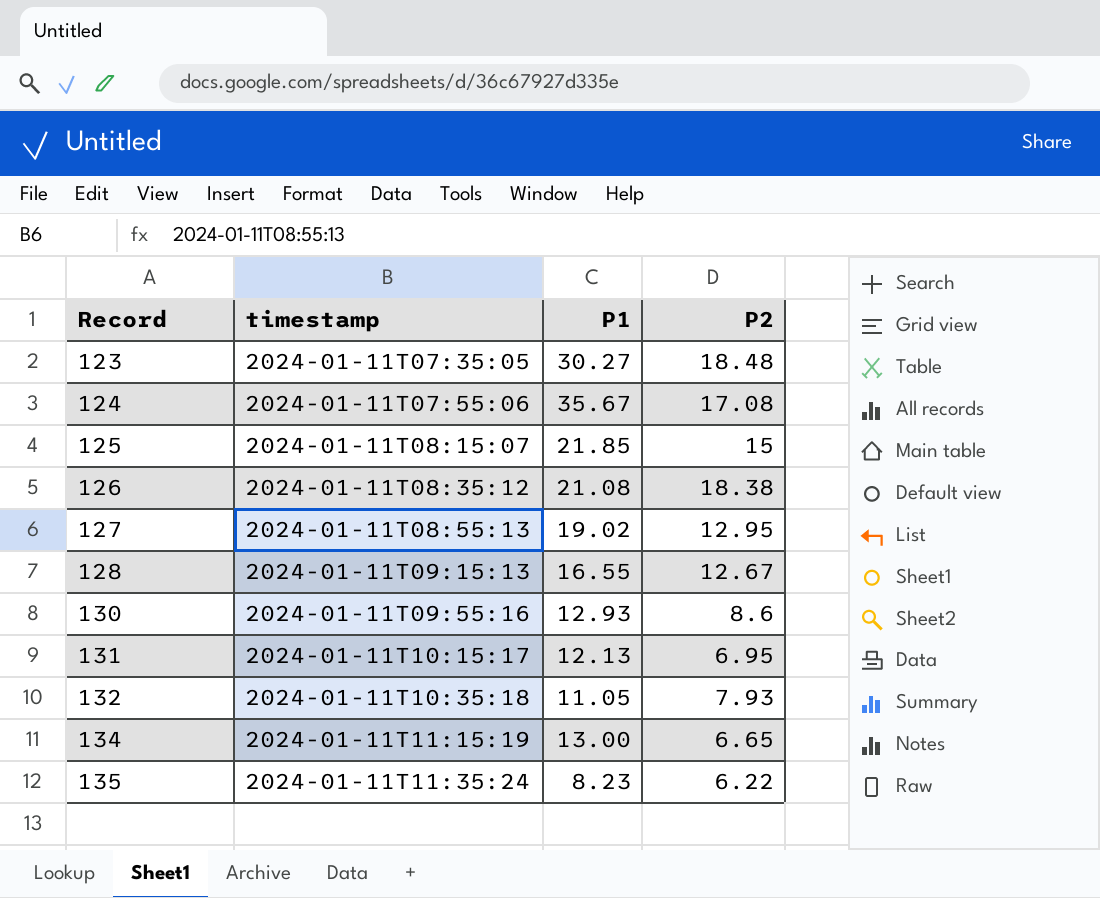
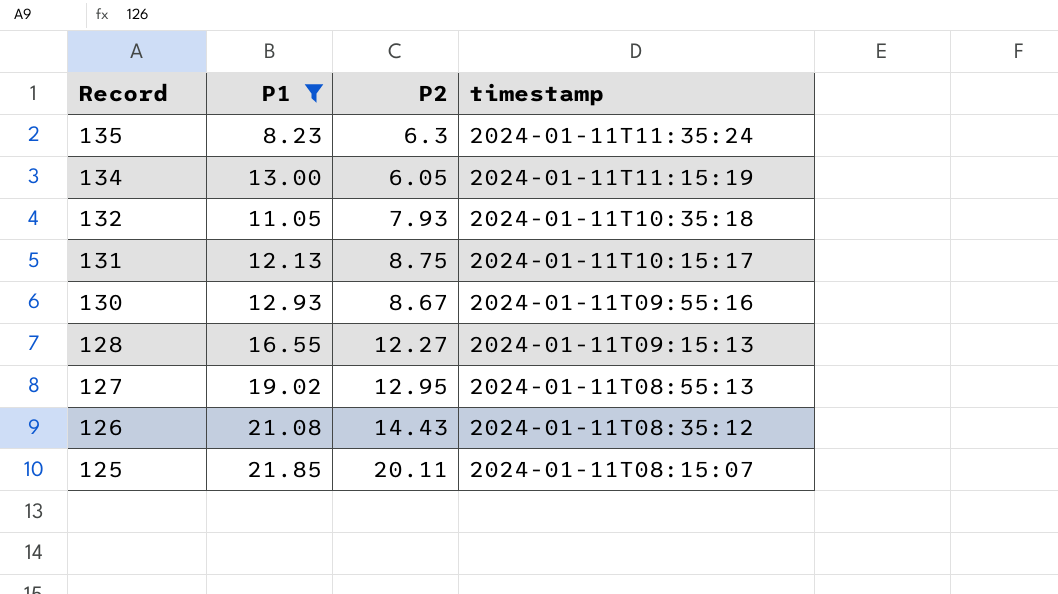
filter: none -> P1 <= 21.85
row order: Record ascending -> Record descending
column timestamp | position: 2 -> 4
135 | P2: 6.22 -> 6.3
134 | P2: 6.65 -> 6.05
131 | P2: 6.95 -> 8.75
130 | P2: 8.6 -> 8.67
128 | P2: 12.67 -> 12.27
126 | P2: 18.38 -> 14.43
125 | P2: 15 -> 20.11

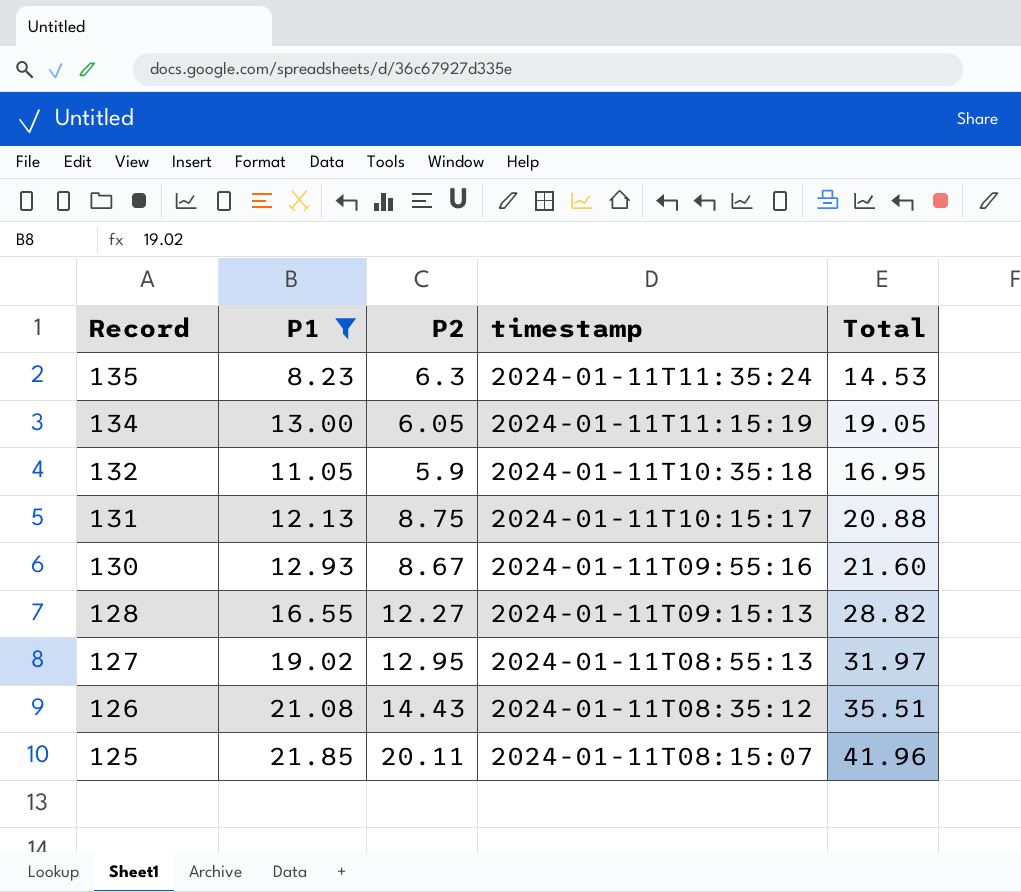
column Total | formula: none -> [P1] + [P2]
132 | P2: 7.93 -> 5.9

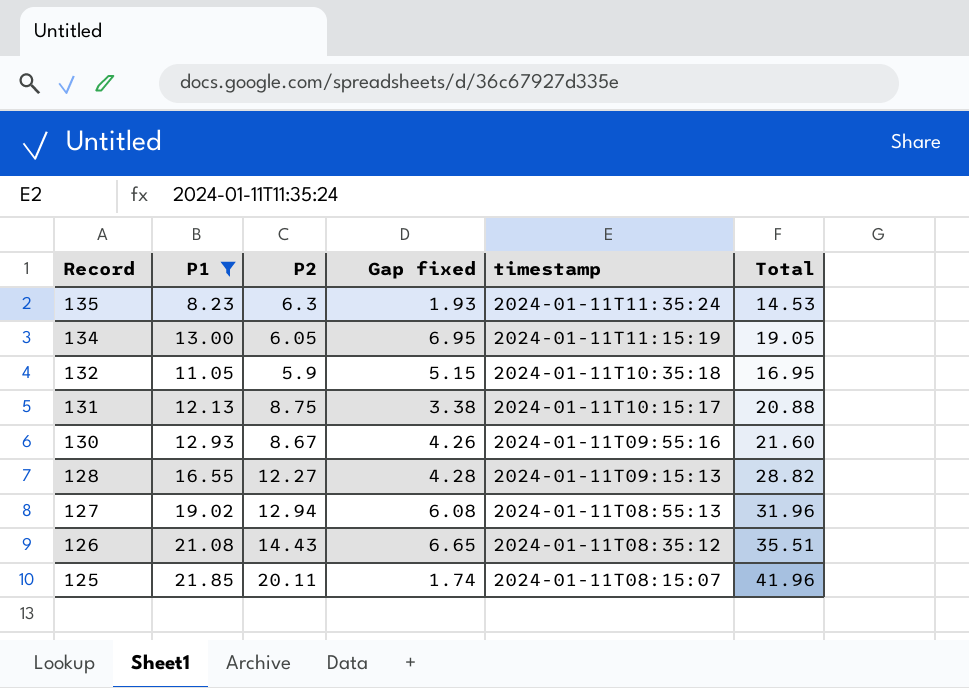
column Gap fixed | formula: none -> [P1] - [P2]
127 | P2: 12.95 -> 12.94
127 | Total: 31.97 -> 31.96

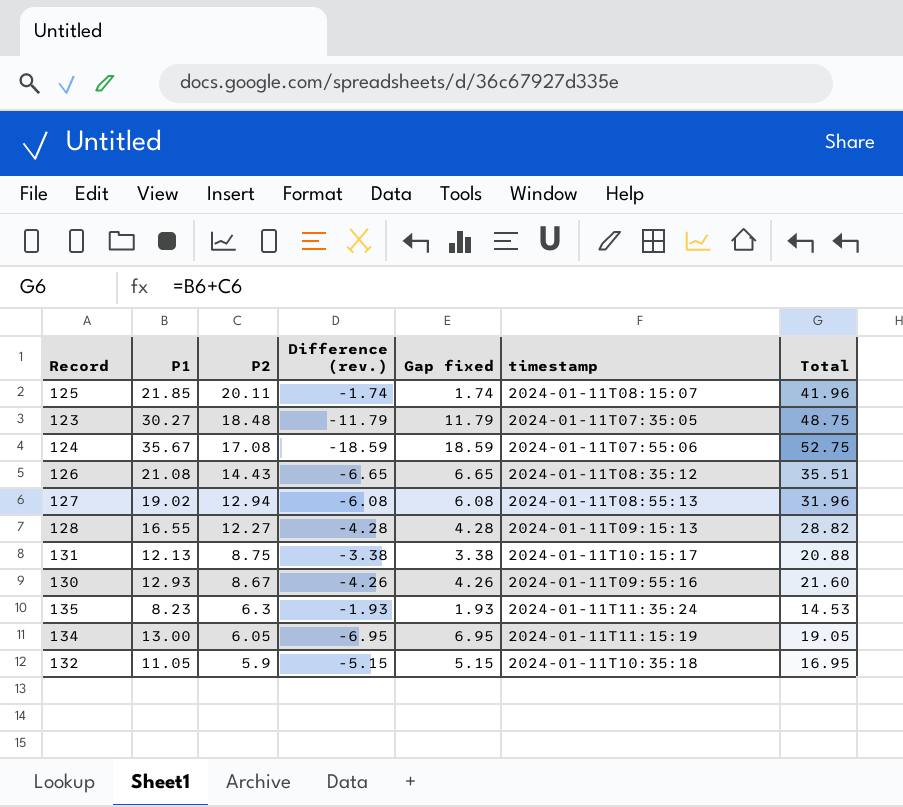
filter: P1 <= 21.85 -> none
row order: Record descending -> P2 descending
column Difference (rev.) | formula: none -> [P2] - [P1]

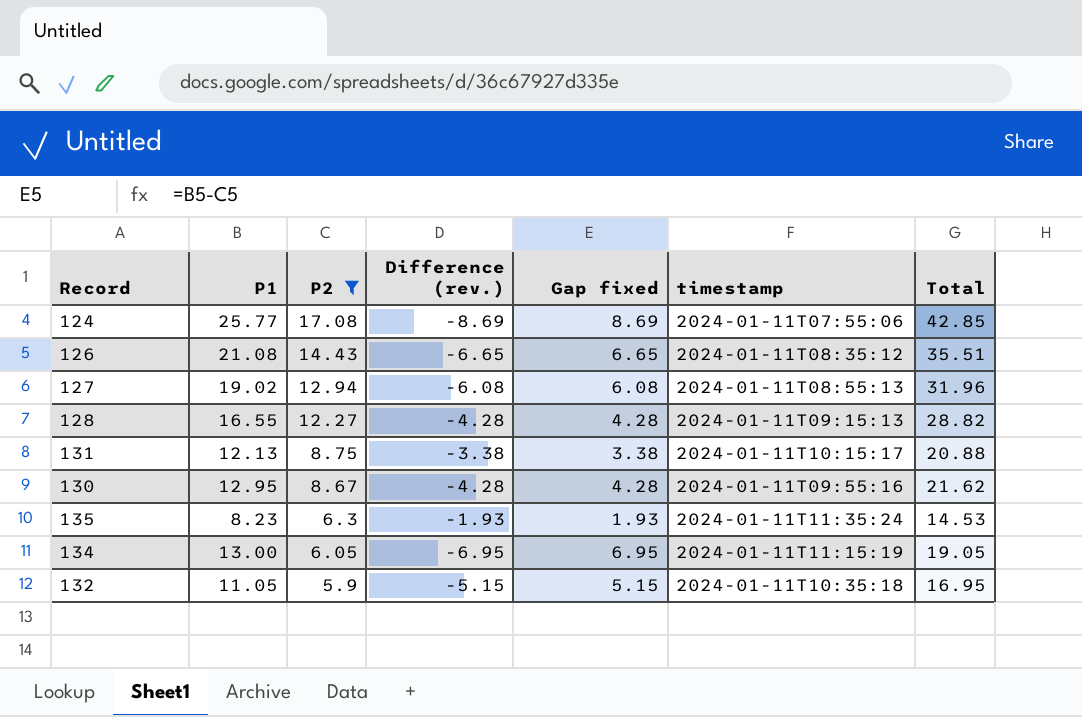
filter: none -> P2 <= 17.08
124 | P1: 35.67 -> 25.77
124 | Difference (rev.): -18.59 -> -8.69
124 | Gap fixed: 18.59 -> 8.69
124 | Total: 52.75 -> 42.85
130 | P1: 12.93 -> 12.95
130 | Difference (rev.): -4.26 -> -4.28
130 | Gap fixed: 4.26 -> 4.28
130 | Total: 21.60 -> 21.62

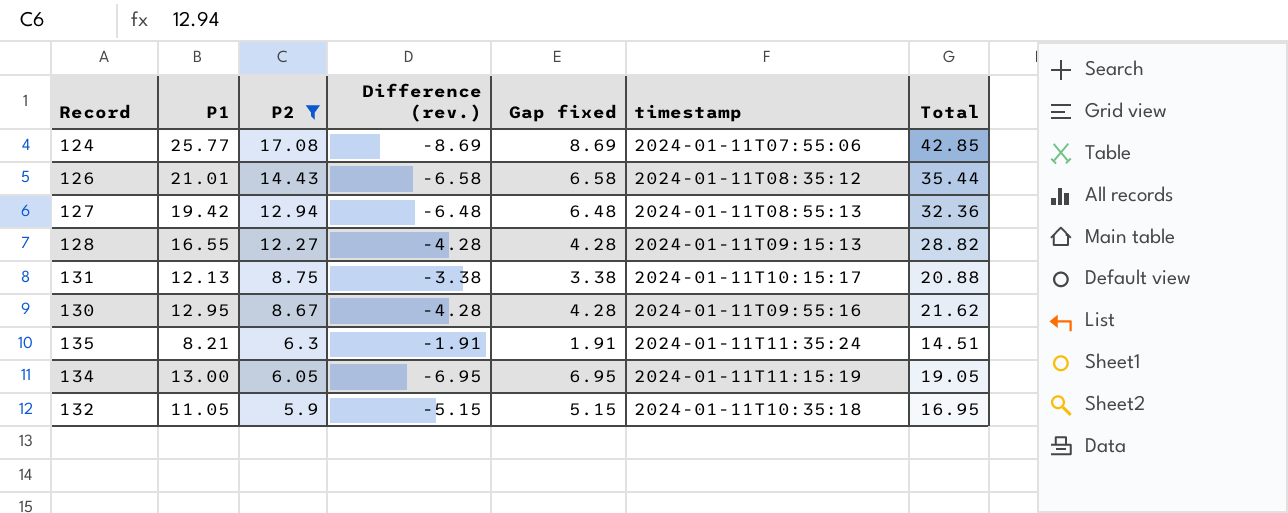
126 | P1: 21.08 -> 21.01
126 | Difference (rev.): -6.65 -> -6.58
126 | Gap fixed: 6.65 -> 6.58
126 | Total: 35.51 -> 35.44
127 | P1: 19.02 -> 19.42
127 | Difference (rev.): -6.08 -> -6.48
127 | Gap fixed: 6.08 -> 6.48
127 | Total: 31.96 -> 32.36
135 | P1: 8.23 -> 8.21
135 | Difference (rev.): -1.93 -> -1.91
135 | Gap fixed: 1.93 -> 1.91
135 | Total: 14.53 -> 14.51

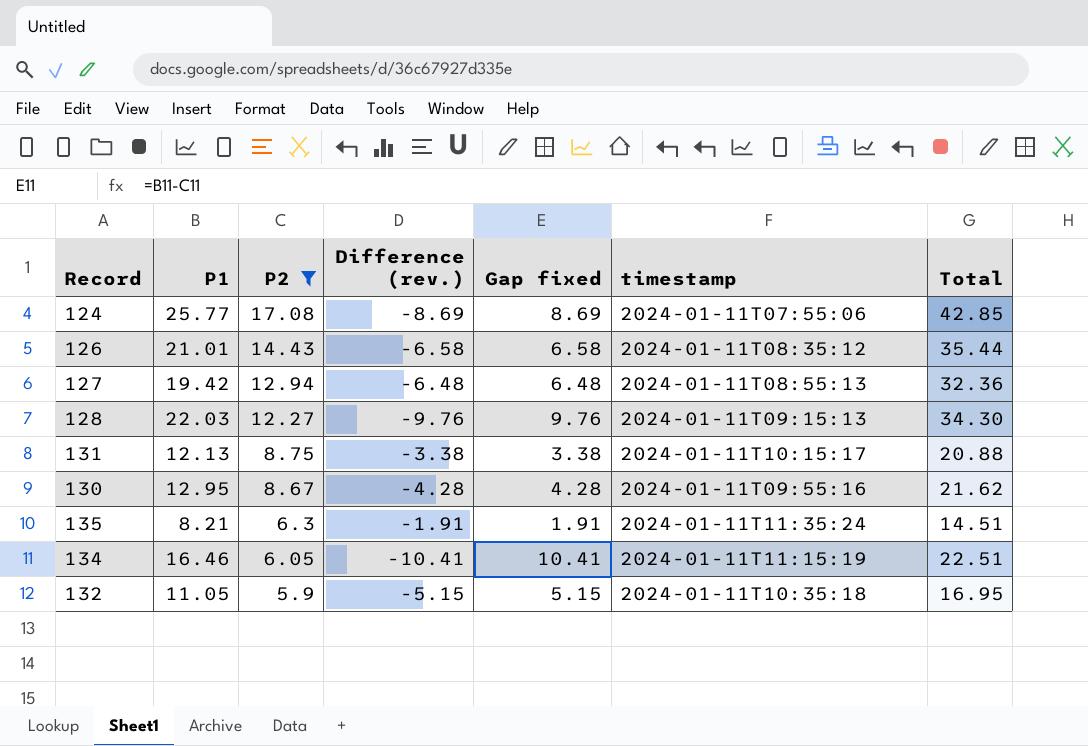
128 | P1: 16.55 -> 22.03
128 | Difference (rev.): -4.28 -> -9.76
128 | Gap fixed: 4.28 -> 9.76
128 | Total: 28.82 -> 34.30
134 | P1: 13.00 -> 16.46
134 | Difference (rev.): -6.95 -> -10.41
134 | Gap fixed: 6.95 -> 10.41
134 | Total: 19.05 -> 22.51

